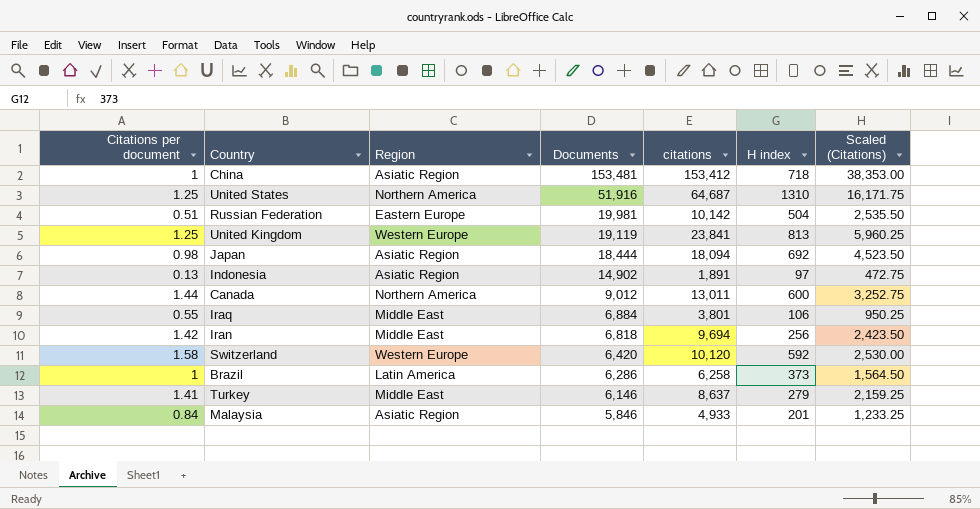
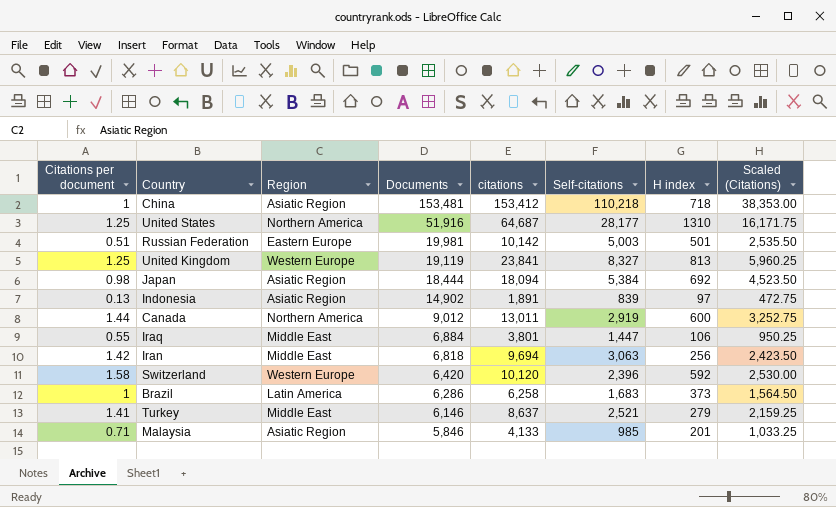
column Self-citations | position: none -> 6
Russian Federation | H index: 504 -> 501
Malaysia | Citations per document: 0.84 -> 0.71
Malaysia | citations: 4,933 -> 4,133
Malaysia | Scaled (Citations): 1,233.25 -> 1,033.25

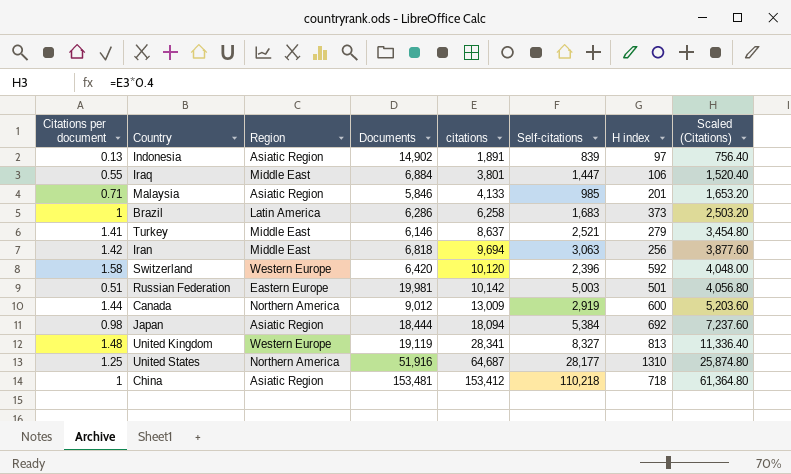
row order: Documents descending -> citations ascending
column Scaled (Citations) | formula: [citations] * 0.25 -> [citations] * 0.4
Canada | citations: 13,011 -> 13,009
United Kingdom | Citations per document: 1.25 -> 1.48
United Kingdom | citations: 23,841 -> 28,341

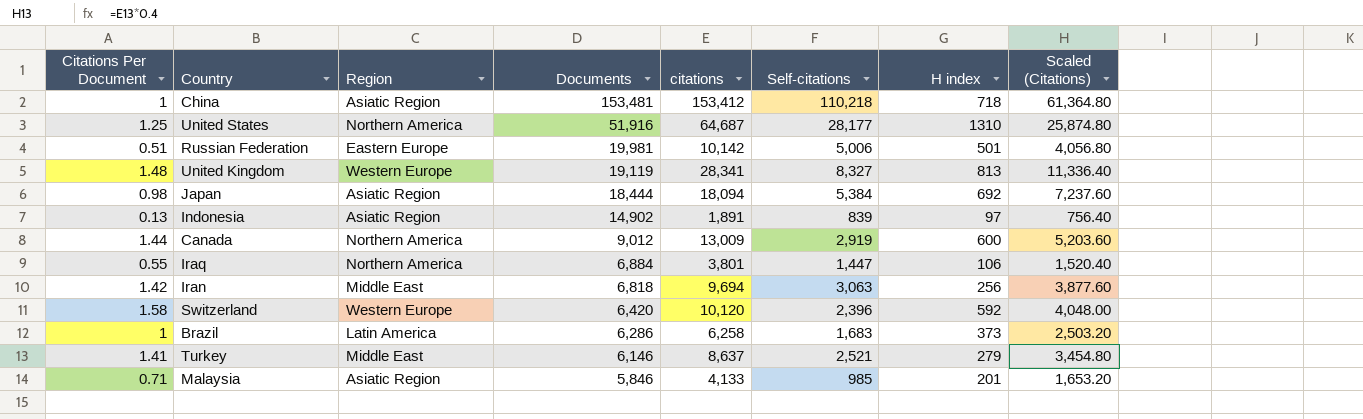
row order: citations ascending -> Documents descending
column name: Citations per document -> Citations Per Document
Russian Federation | Self-citations: 5,003 -> 5,006
Iraq | Region: Middle East -> Northern America

